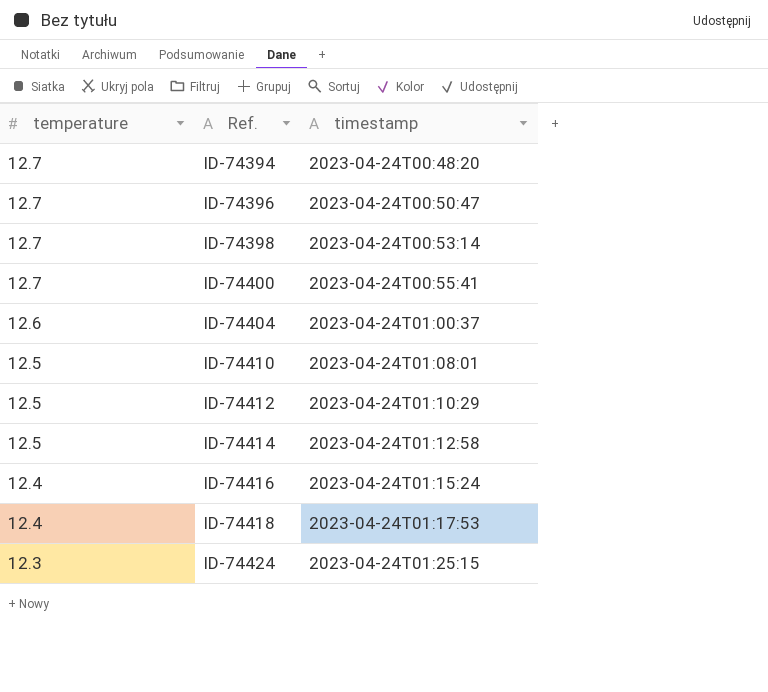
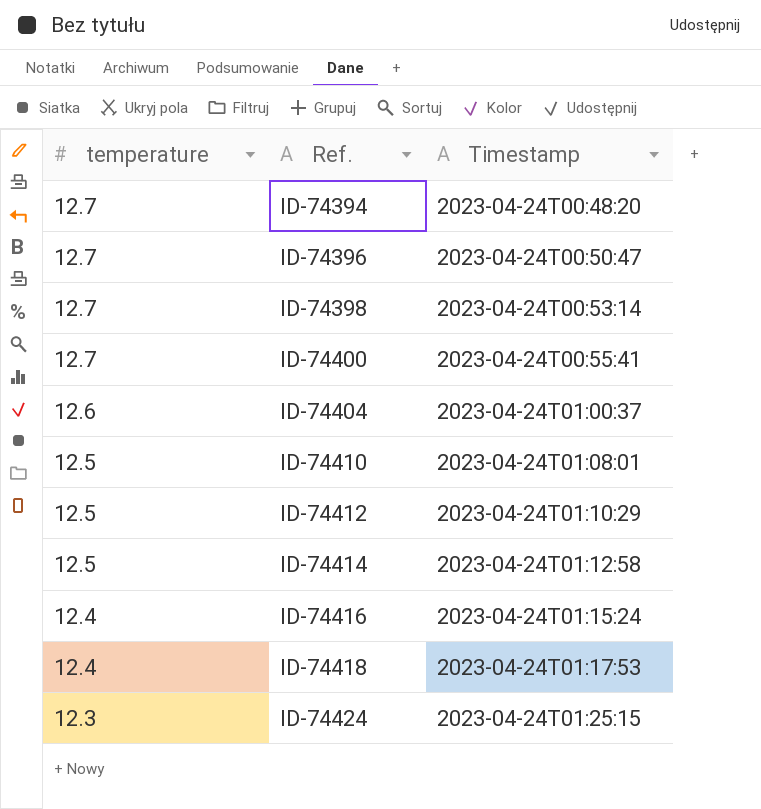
column name: timestamp -> Timestamp

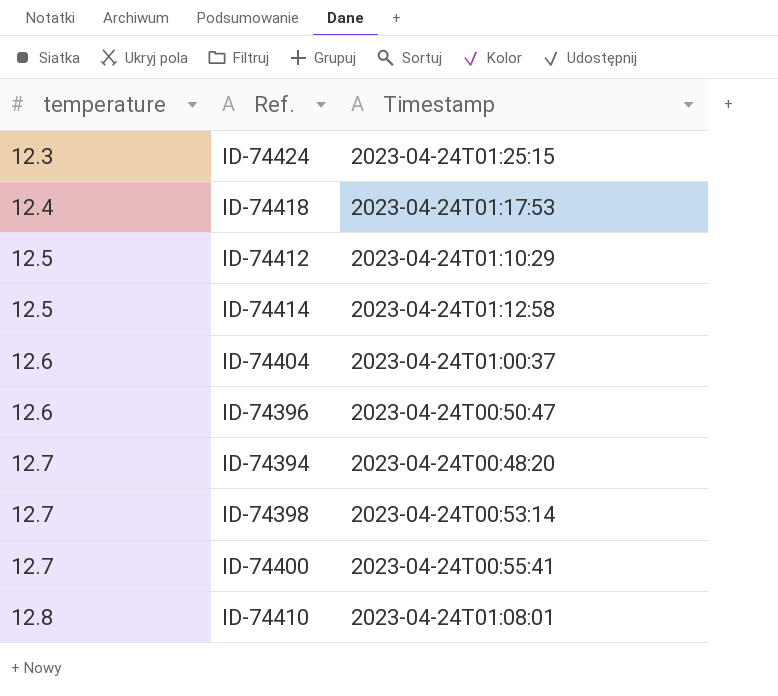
row order: temperature descending -> temperature ascending
row ID-74416: 12.4 | 2023-04-24T01:15:24 -> none
ID-74396 | temperature: 12.7 -> 12.6
ID-74410 | temperature: 12.5 -> 12.8

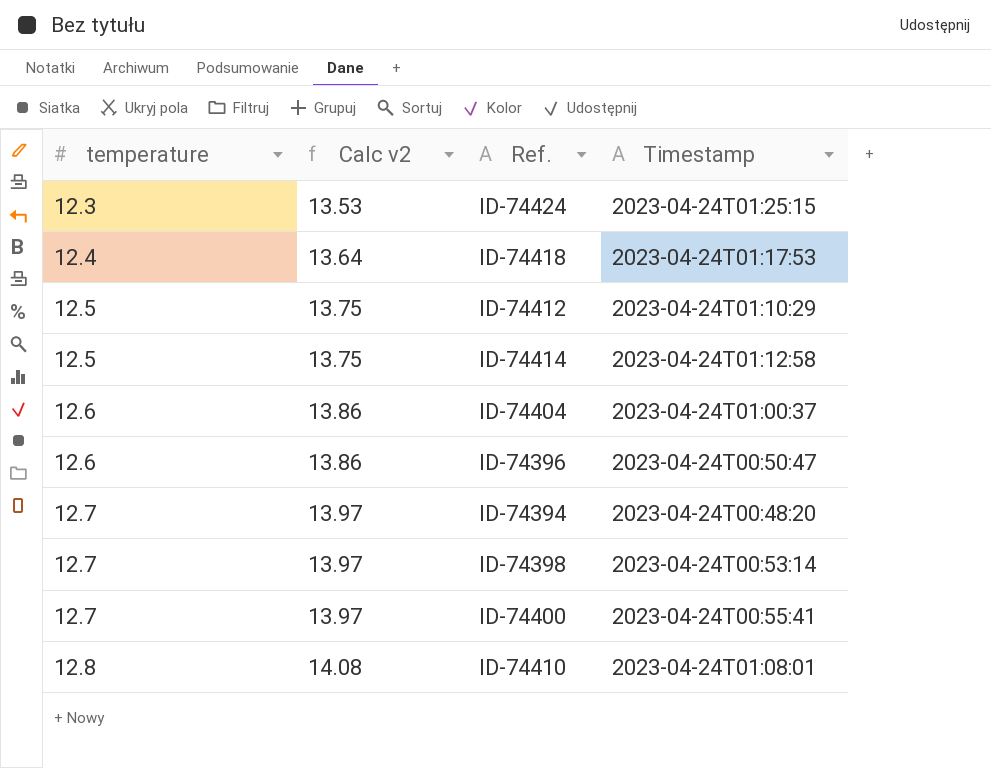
column Calc v2 | formula: none -> [temperature] * 1.1

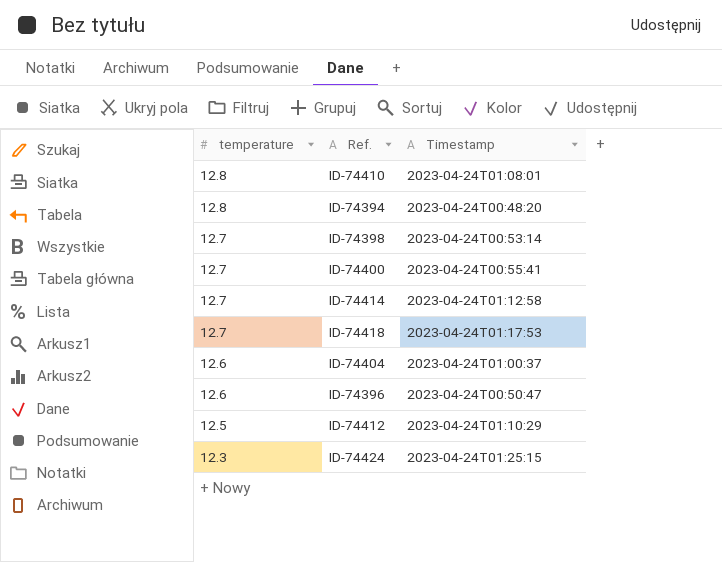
row order: temperature ascending -> temperature descending
column Calc v2 | formula: [temperature] * 1.1 -> none
ID-74394 | temperature: 12.7 -> 12.8
ID-74414 | temperature: 12.5 -> 12.7
ID-74418 | temperature: 12.4 -> 12.7

